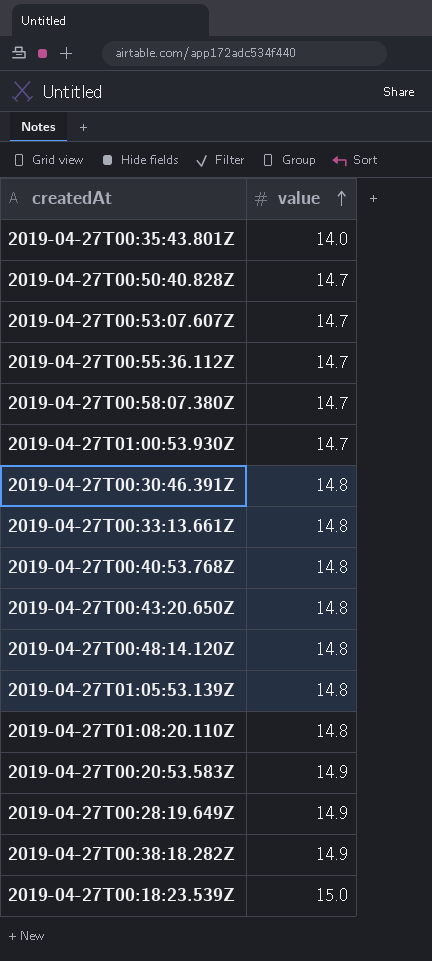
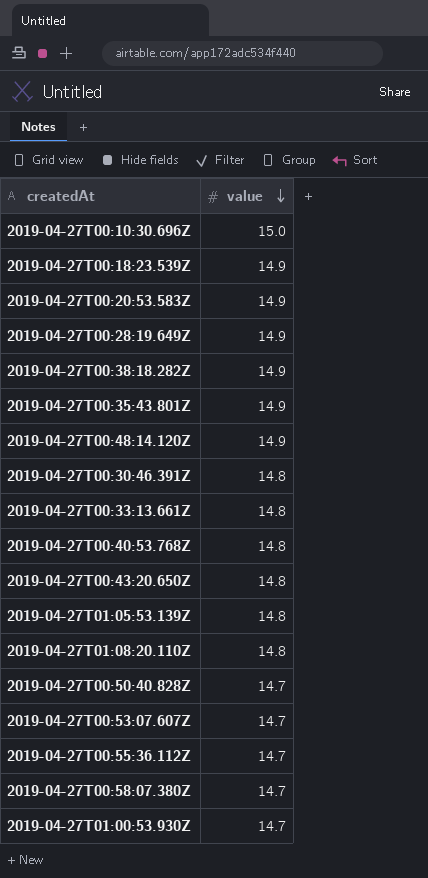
row order: value ascending -> value descending
row 2019-04-27T00:10:30.696Z: none -> 15.0
2019-04-27T00:18:23.539Z | value: 15.0 -> 14.9
2019-04-27T00:35:43.801Z | value: 14.0 -> 14.9
2019-04-27T00:48:14.120Z | value: 14.8 -> 14.9

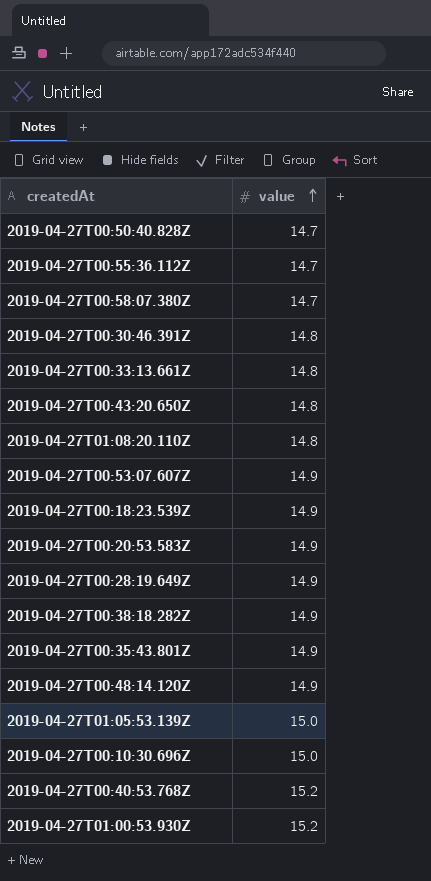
row order: value descending -> value ascending
2019-04-27T00:53:07.607Z | value: 14.7 -> 14.9
2019-04-27T01:05:53.139Z | value: 14.8 -> 15.0
2019-04-27T00:40:53.768Z | value: 14.8 -> 15.2
2019-04-27T01:00:53.930Z | value: 14.7 -> 15.2

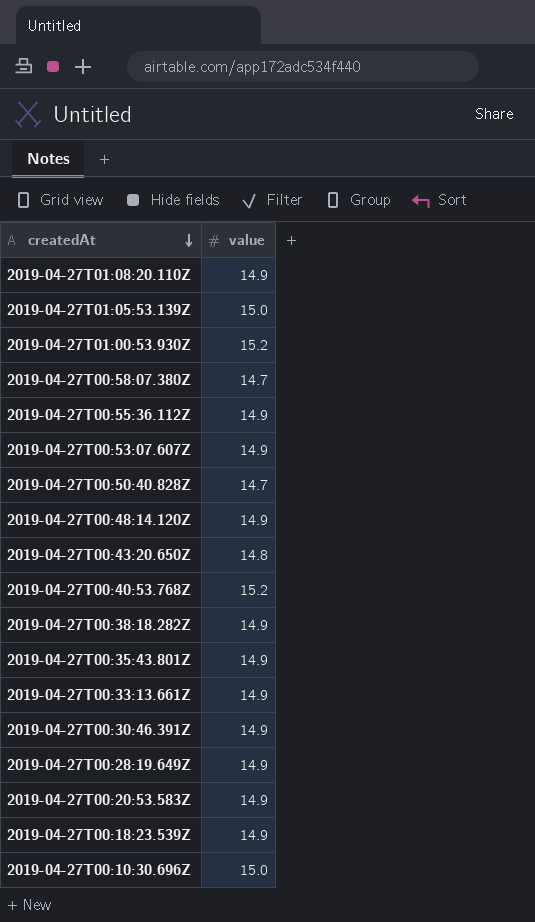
row order: value ascending -> createdAt descending
2019-04-27T01:08:20.110Z | value: 14.8 -> 14.9
2019-04-27T00:55:36.112Z | value: 14.7 -> 14.9
2019-04-27T00:33:13.661Z | value: 14.8 -> 14.9
2019-04-27T00:30:46.391Z | value: 14.8 -> 14.9

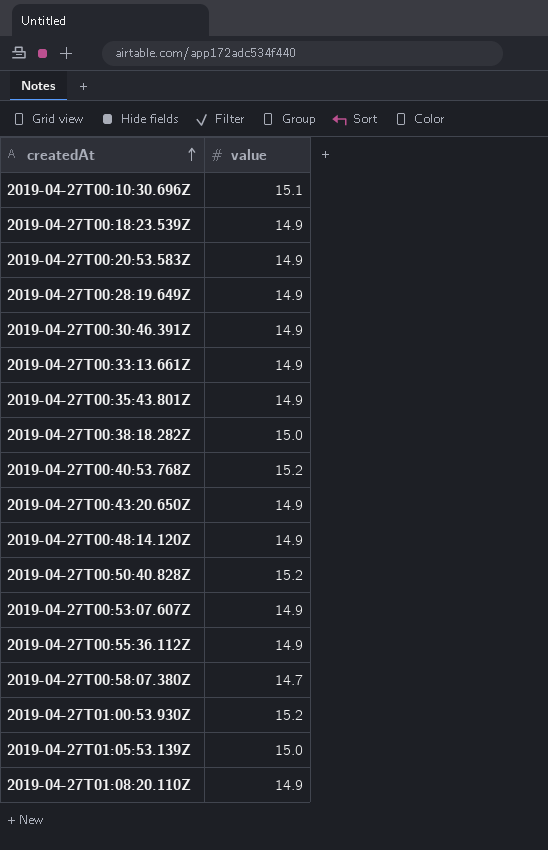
row order: createdAt descending -> createdAt ascending
2019-04-27T00:10:30.696Z | value: 15.0 -> 15.1
2019-04-27T00:38:18.282Z | value: 14.9 -> 15.0
2019-04-27T00:43:20.650Z | value: 14.8 -> 14.9
2019-04-27T00:50:40.828Z | value: 14.7 -> 15.2

